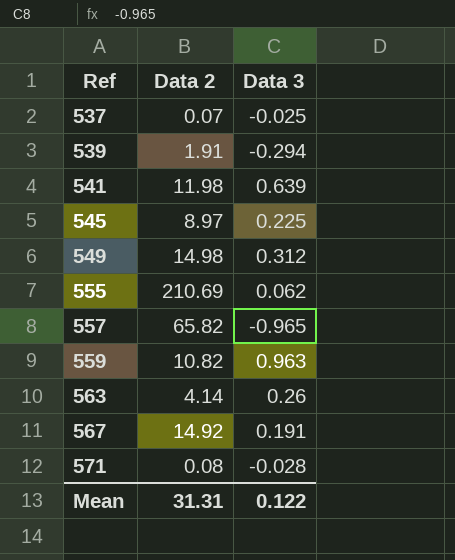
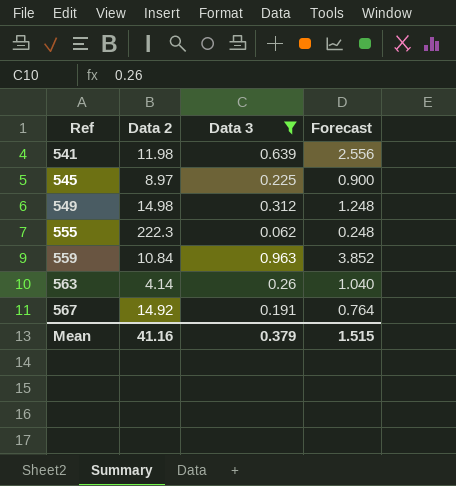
filter: none -> Data 3 >= 0.062
column Forecast | formula: none -> [Data 3] * 4
555 | Data 2: 210.69 -> 222.3
559 | Data 2: 10.82 -> 10.84
Mean | Data 2: 31.31 -> 41.16
Mean | Data 3: 0.122 -> 0.379

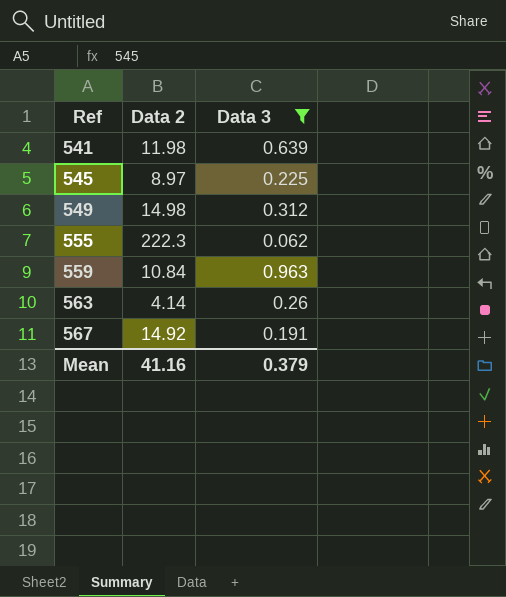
column Forecast | formula: [Data 3] * 4 -> none

